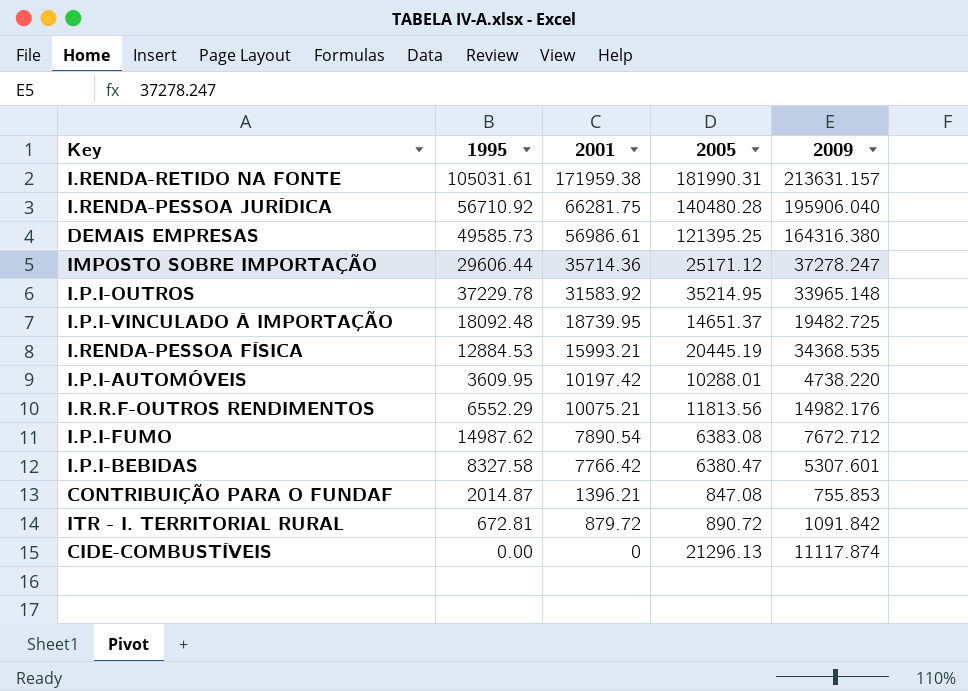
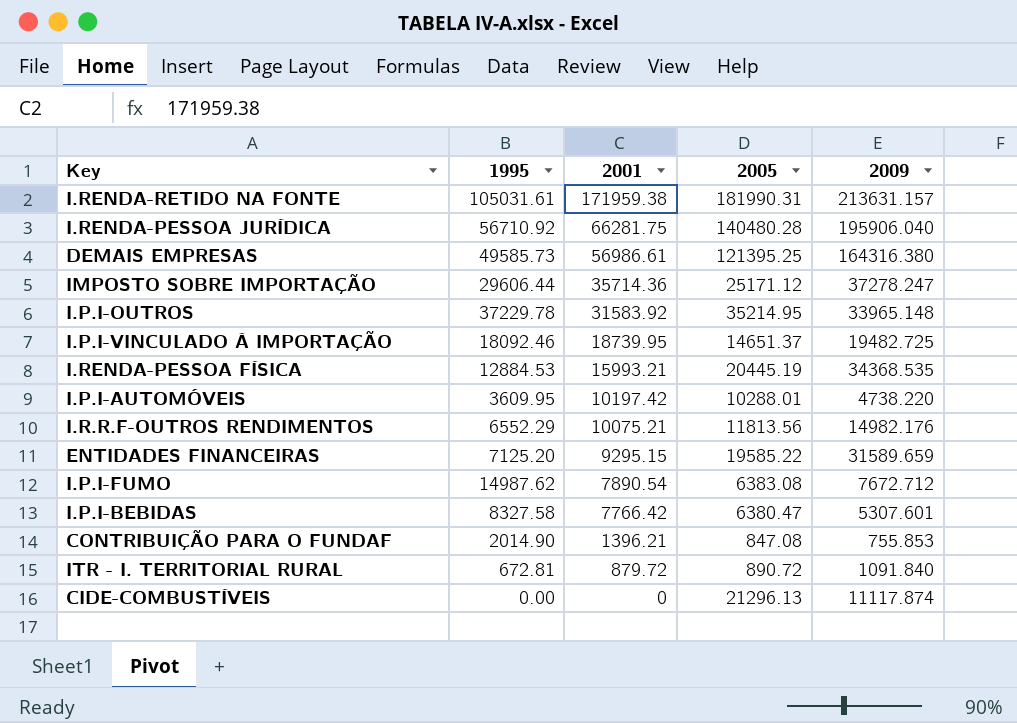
I.P.I-VINCULADO À IMPORTAÇÃO | 1995: 18092.48 -> 18092.46
row ENTIDADES FINANCEIRAS: none -> 7125.20 | 9295.15 | 19585.22 | 31589.659
CONTRIBUIÇÃO PARA O FUNDAF | 1995: 2014.87 -> 2014.90
ITR - I. TERRITORIAL RURAL | 2009: 1091.842 -> 1091.840

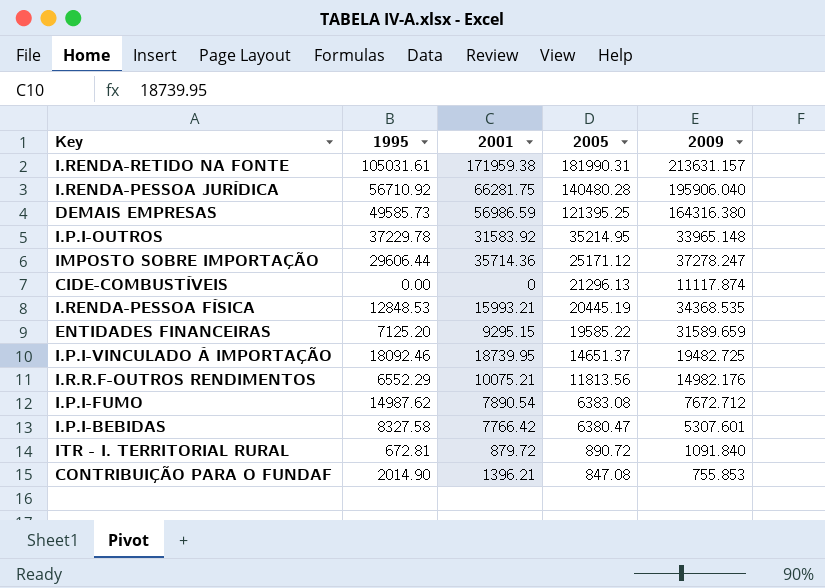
row order: 2001 descending -> 2005 descending
row I.P.I-AUTOMÓVEIS: 3609.95 | 10197.42 | 10288.01 | 4738.220 -> none
DEMAIS EMPRESAS | 2001: 56986.61 -> 56986.59
I.RENDA-PESSOA FÍSICA | 1995: 12884.53 -> 12848.53

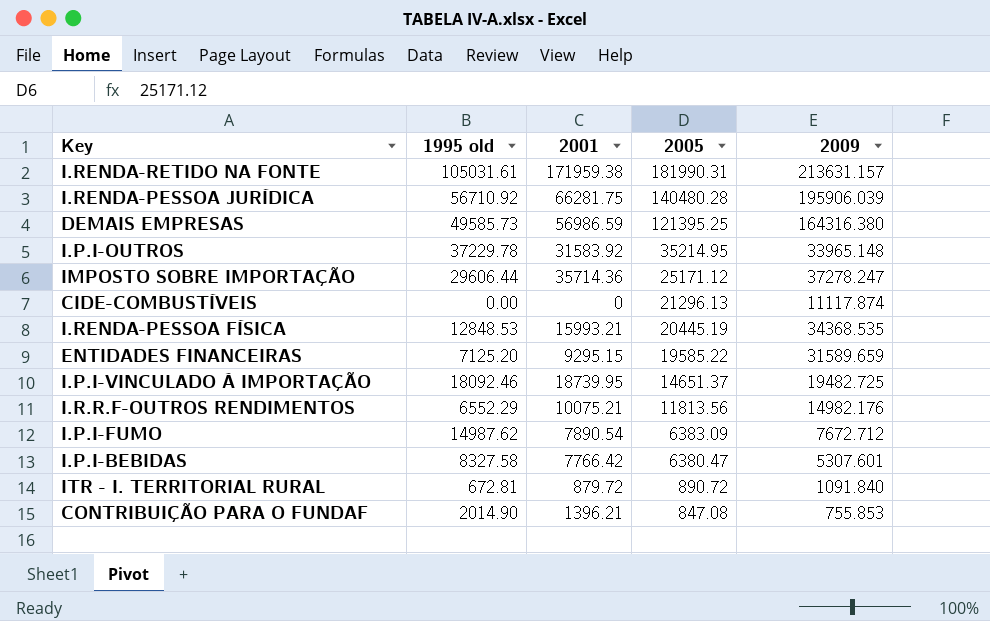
column name: 1995 -> 1995 old
I.RENDA-PESSOA JURÍDICA | 2009: 195906.040 -> 195906.039
I.P.I-FUMO | 2005: 6383.08 -> 6383.09

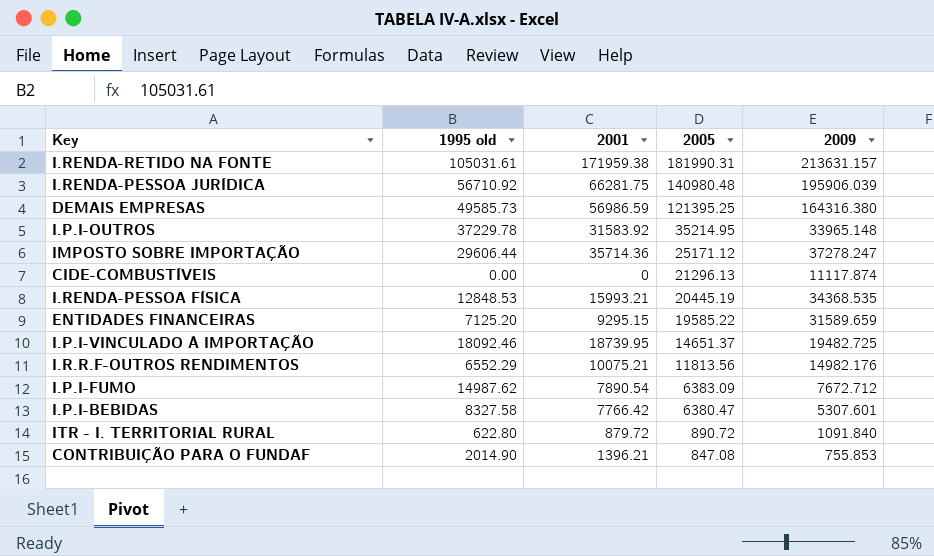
I.RENDA-PESSOA JURÍDICA | 2005: 140480.28 -> 140980.48
ITR - I. TERRITORIAL RURAL | 1995 old: 672.81 -> 622.80

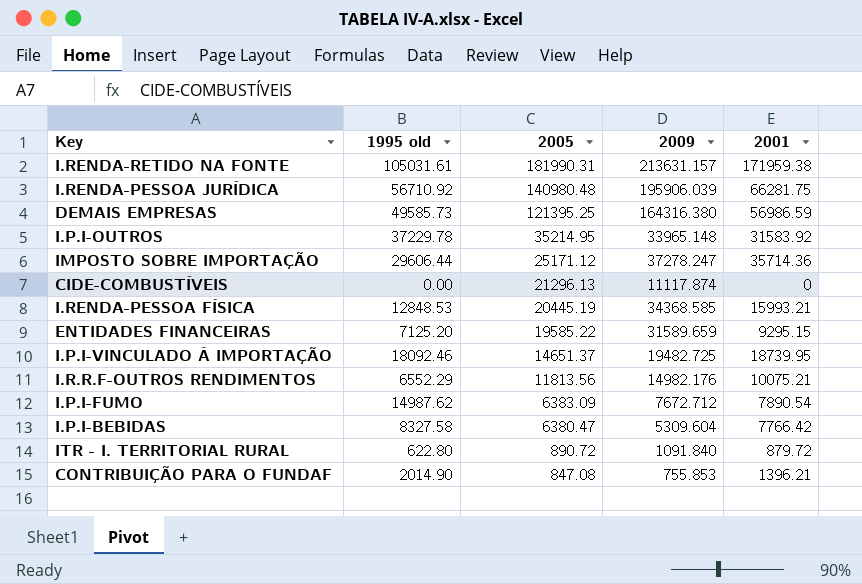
column 2001 | position: 3 -> 5
I.RENDA-PESSOA FÍSICA | 2009: 34368.535 -> 34368.585
I.P.I-BEBIDAS | 2009: 5307.601 -> 5309.604

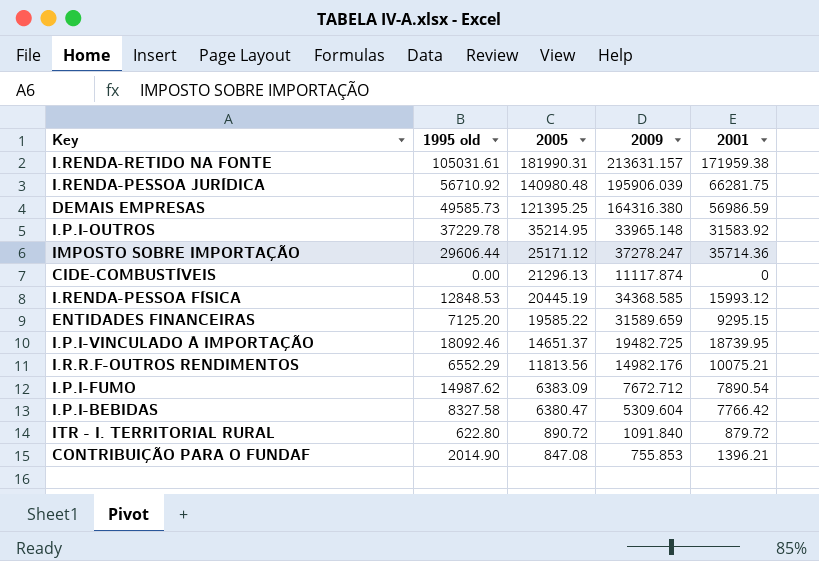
I.RENDA-PESSOA FÍSICA | 2001: 15993.21 -> 15993.12

